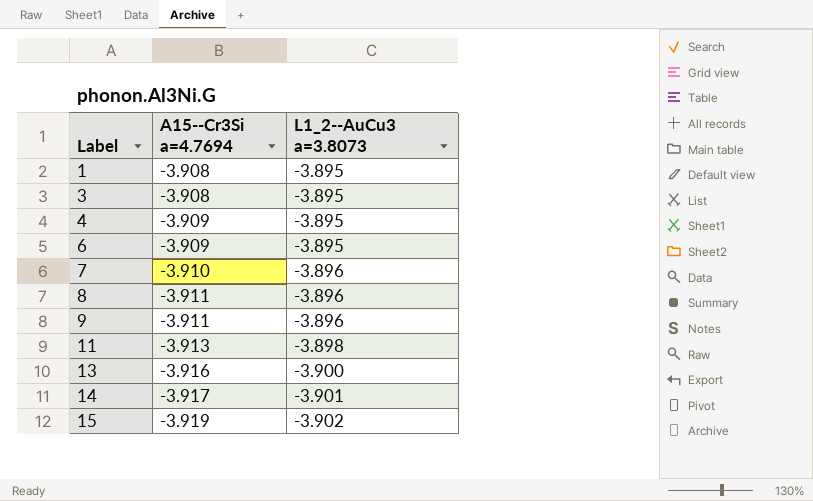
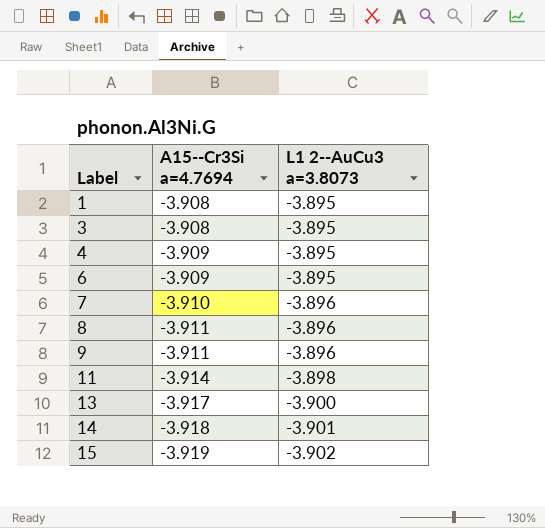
column name: L1_2--AuCu3 a=3.8073 -> L1 2--AuCu3 a=3.8073
11 | A15--Cr3Si a=4.7694: -3.913 -> -3.914
13 | A15--Cr3Si a=4.7694: -3.916 -> -3.917
14 | A15--Cr3Si a=4.7694: -3.917 -> -3.918

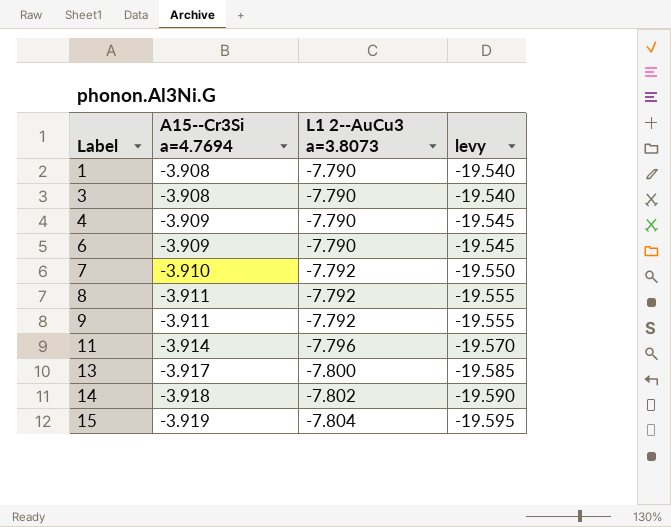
column levy | formula: none -> [A15--Cr3Si a=4.7694] * 5
1 | L1 2--AuCu3 a=3.8073: -3.895 -> -7.790
3 | L1 2--AuCu3 a=3.8073: -3.895 -> -7.790
4 | L1 2--AuCu3 a=3.8073: -3.895 -> -7.790
6 | L1 2--AuCu3 a=3.8073: -3.895 -> -7.790
7 | L1 2--AuCu3 a=3.8073: -3.896 -> -7.792
8 | L1 2--AuCu3 a=3.8073: -3.896 -> -7.792
9 | L1 2--AuCu3 a=3.8073: -3.896 -> -7.792
11 | L1 2--AuCu3 a=3.8073: -3.898 -> -7.796
13 | L1 2--AuCu3 a=3.8073: -3.900 -> -7.800
14 | L1 2--AuCu3 a=3.8073: -3.901 -> -7.802
15 | L1 2--AuCu3 a=3.8073: -3.902 -> -7.804

